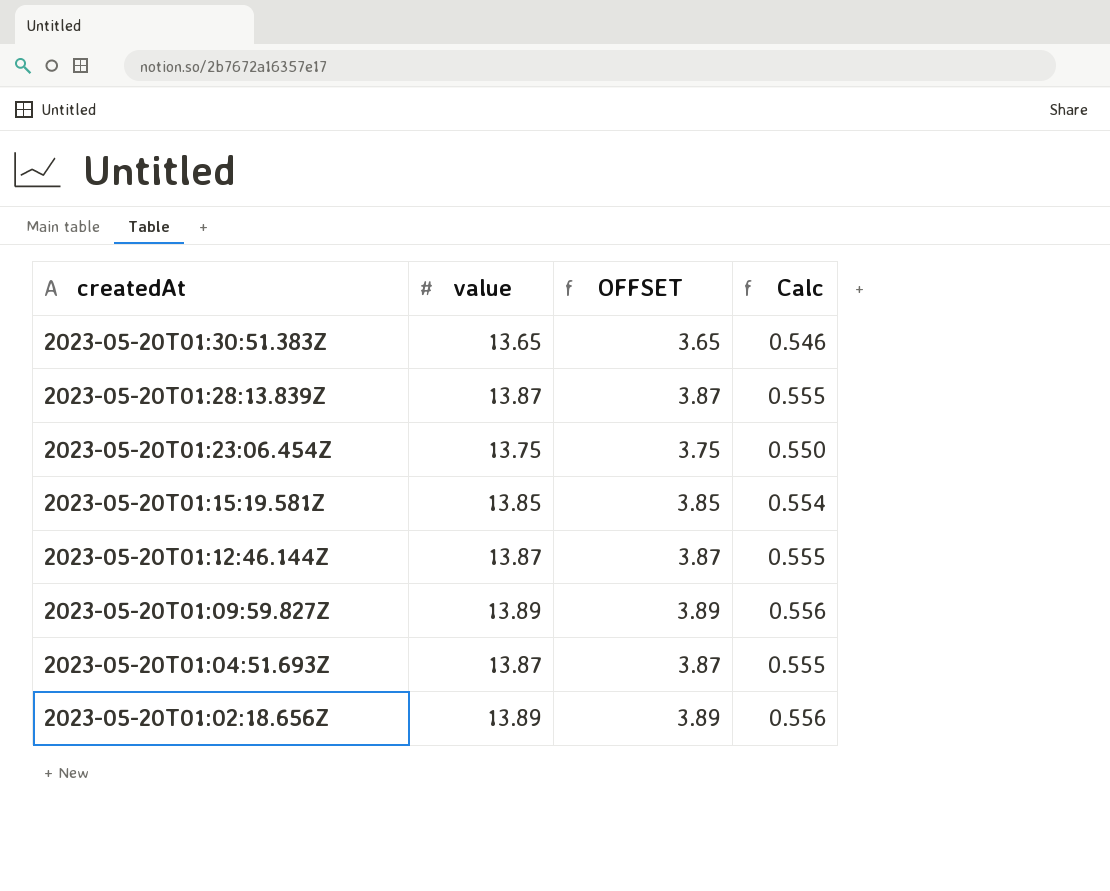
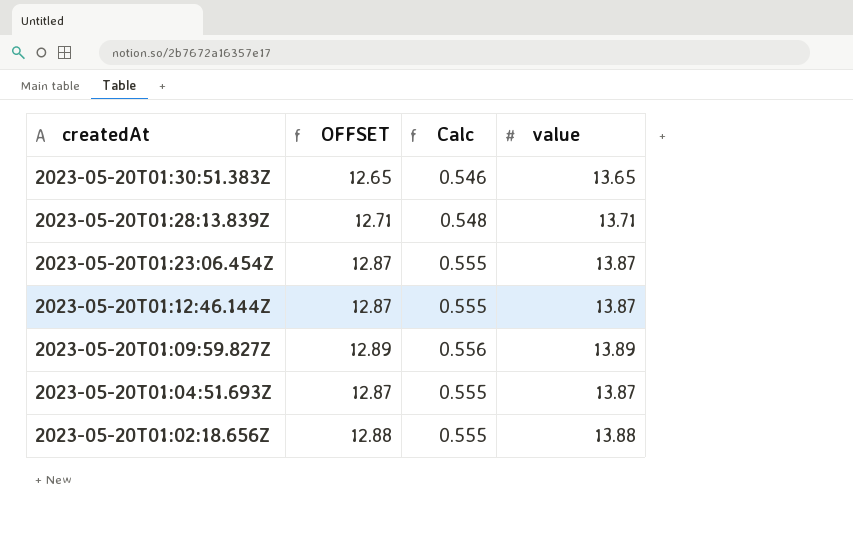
column OFFSET | formula: [value] - 10 -> [value] - 1
column value | position: 2 -> 4
row 2023-05-20T01:15:19.581Z: 13.85 | 3.85 | 0.554 -> none
2023-05-20T01:28:13.839Z | Calc: 0.555 -> 0.548
2023-05-20T01:28:13.839Z | value: 13.87 -> 13.71
2023-05-20T01:23:06.454Z | Calc: 0.550 -> 0.555
2023-05-20T01:23:06.454Z | value: 13.75 -> 13.87
2023-05-20T01:02:18.656Z | Calc: 0.556 -> 0.555
2023-05-20T01:02:18.656Z | value: 13.89 -> 13.88

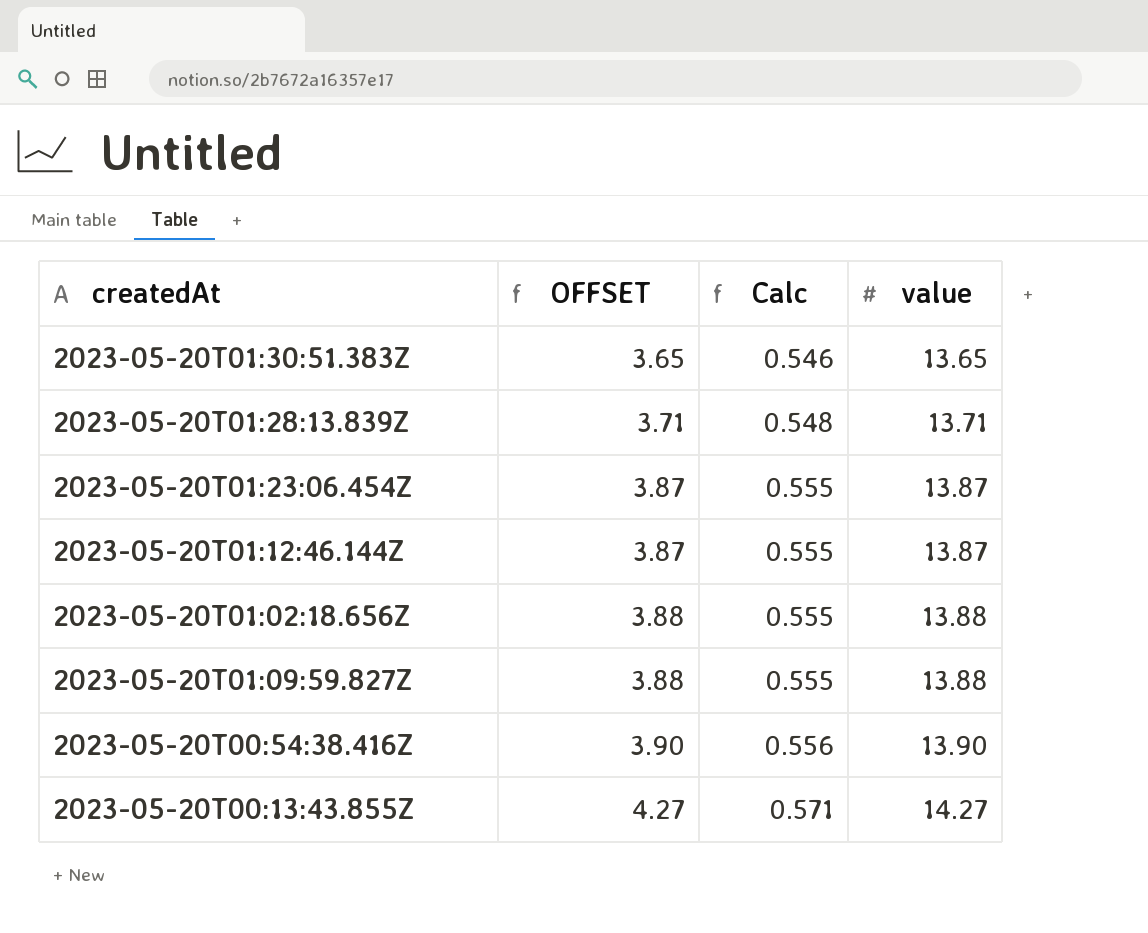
row order: createdAt descending -> OFFSET ascending
column OFFSET | formula: [value] - 1 -> [value] - 10
row 2023-05-20T01:04:51.693Z: 12.87 | 0.555 | 13.87 -> none
2023-05-20T01:09:59.827Z | Calc: 0.556 -> 0.555
2023-05-20T01:09:59.827Z | value: 13.89 -> 13.88
row 2023-05-20T00:54:38.416Z: none -> 3.90 | 0.556 | 13.90
row 2023-05-20T00:13:43.855Z: none -> 4.27 | 0.571 | 14.27

